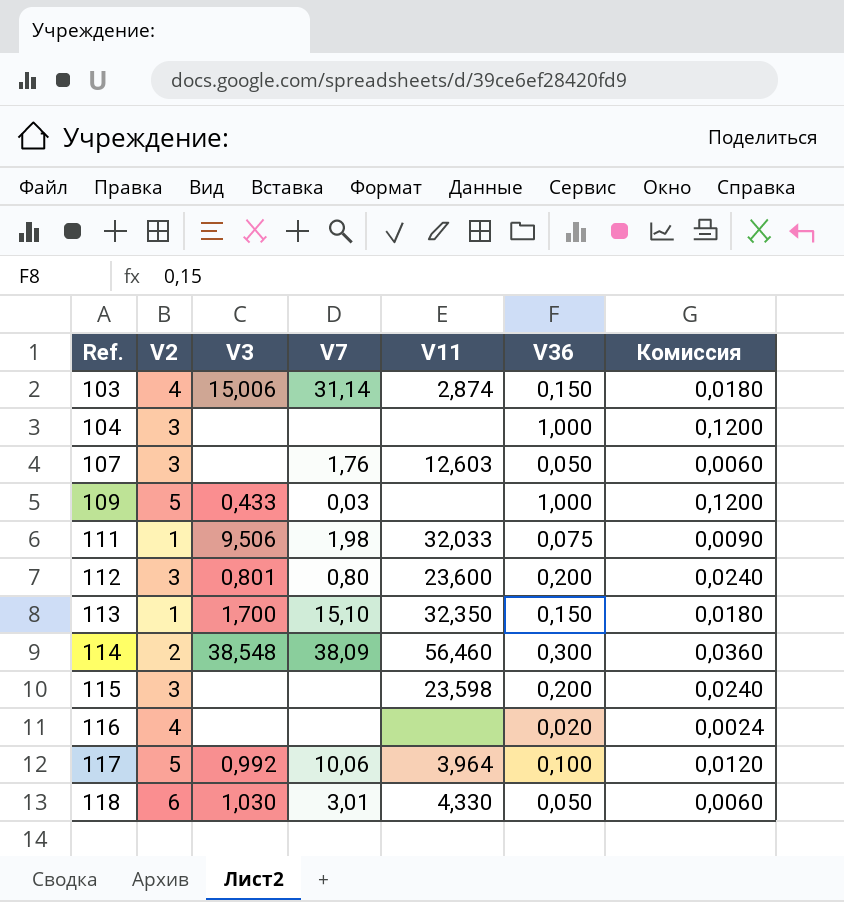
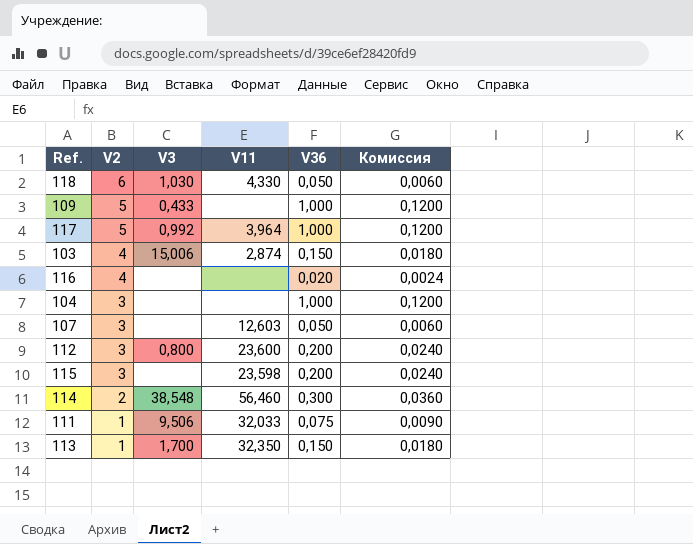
row order: Ref. ascending -> V2 descending
column V7 | position: 4 -> none
117 | V36: 0,100 -> 1,000
117 | Комиссия: 0,0120 -> 0,1200
112 | V3: 0,801 -> 0,800

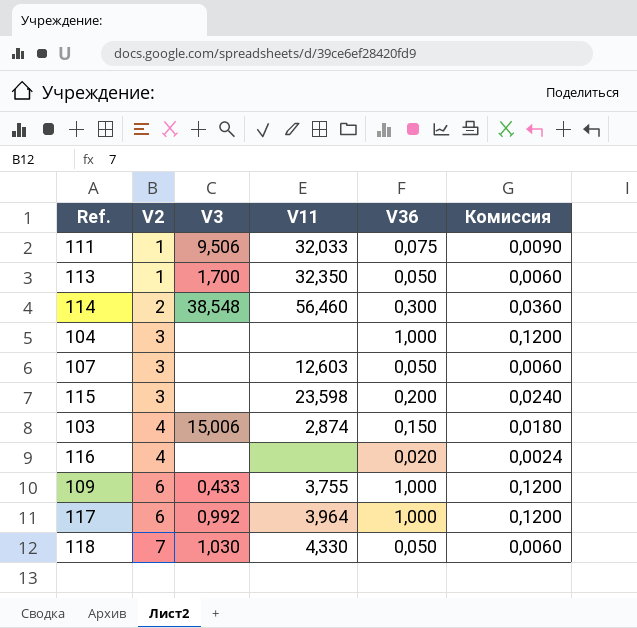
row order: V2 descending -> V2 ascending
row 112: 3 | 0,800 | 23,600 | 0,200 | 0,0240 -> none
113 | V36: 0,150 -> 0,050
113 | Комиссия: 0,0180 -> 0,0060
109 | V2: 5 -> 6
109 | V11: none -> 3,755
117 | V2: 5 -> 6
118 | V2: 6 -> 7

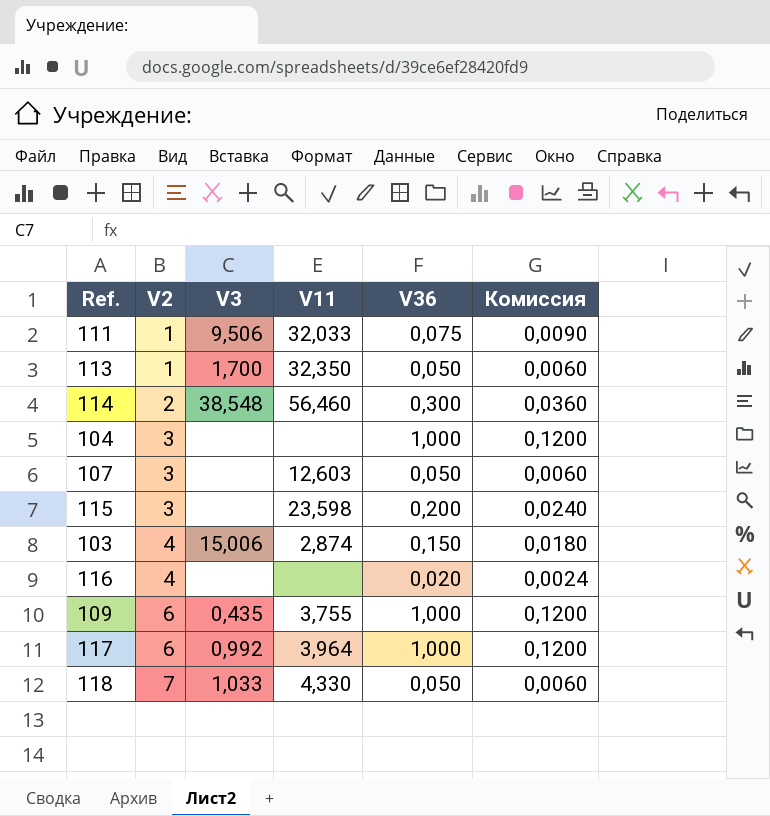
109 | V3: 0,433 -> 0,435
118 | V3: 1,030 -> 1,033

